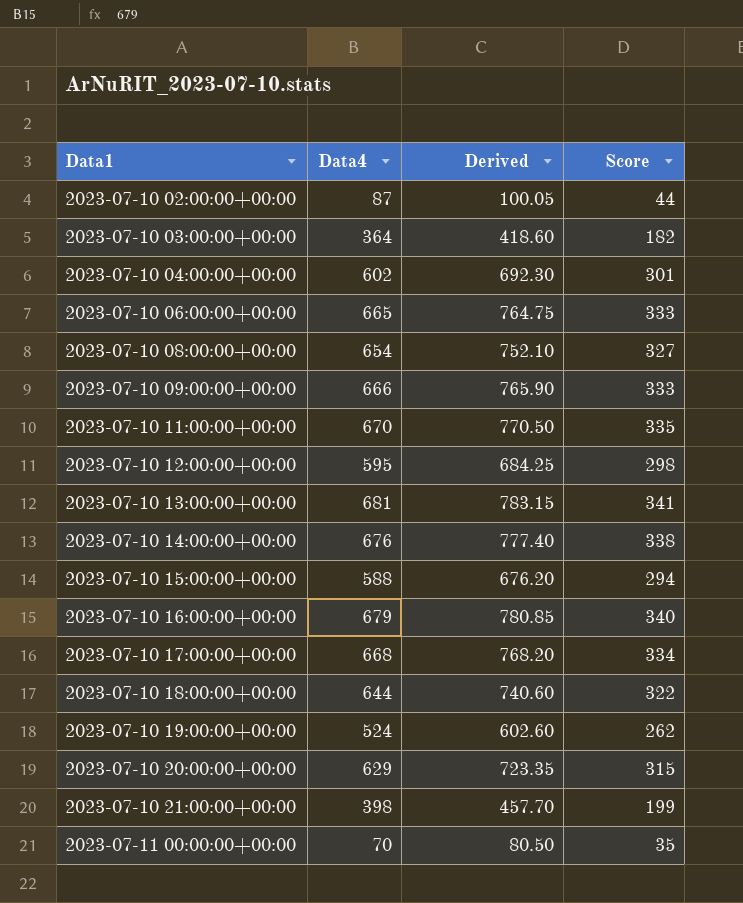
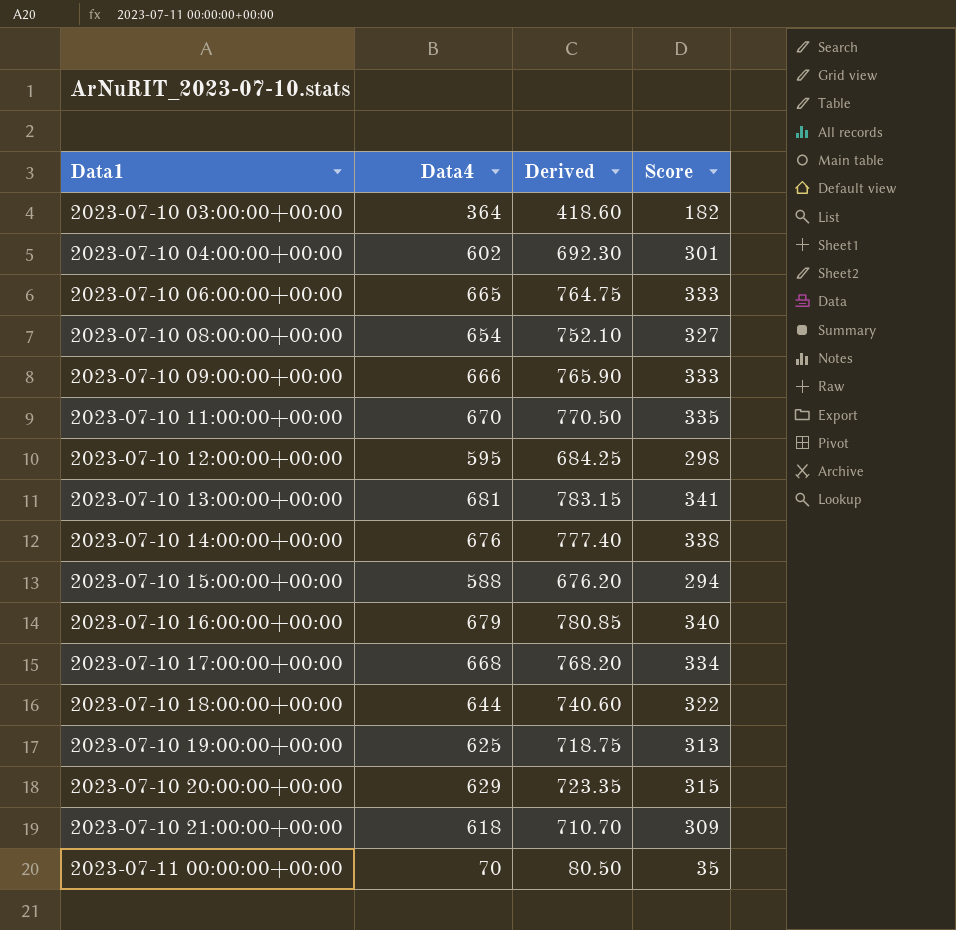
row 2023-07-10 02:00:00+00:00: 87 | 100.05 | 44 -> none
2023-07-10 19:00:00+00:00 | Data4: 524 -> 625
2023-07-10 19:00:00+00:00 | Derived: 602.60 -> 718.75
2023-07-10 19:00:00+00:00 | Score: 262 -> 313
2023-07-10 21:00:00+00:00 | Data4: 398 -> 618
2023-07-10 21:00:00+00:00 | Derived: 457.70 -> 710.70
2023-07-10 21:00:00+00:00 | Score: 199 -> 309

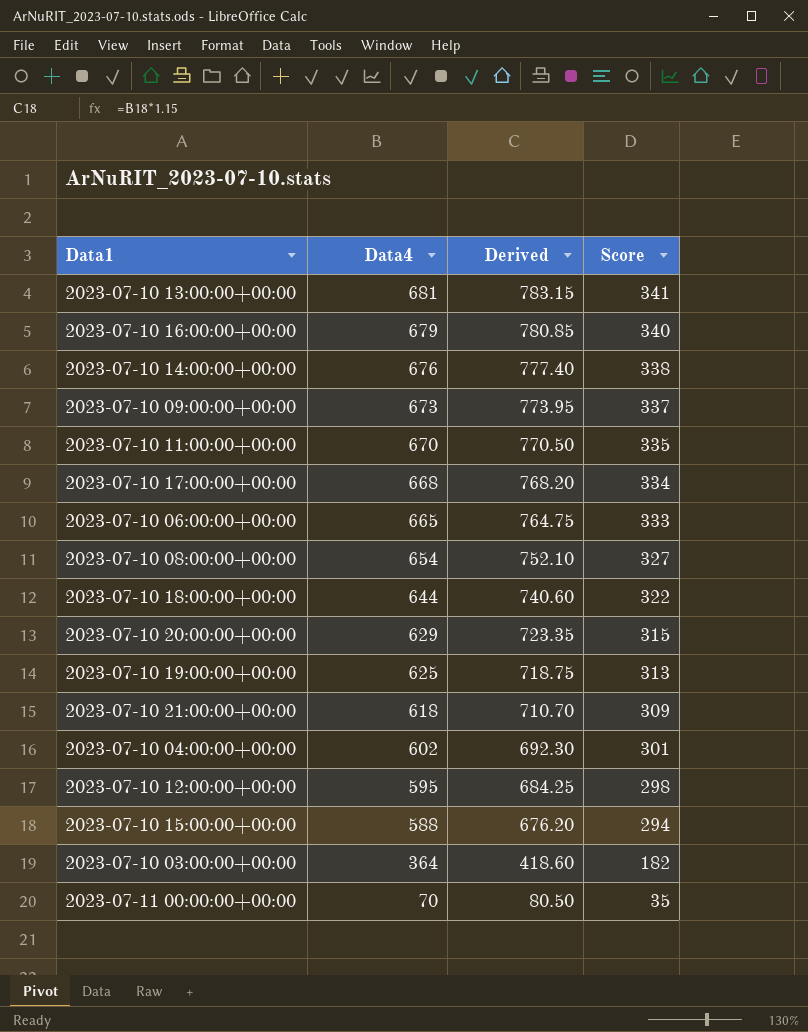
row order: Data1 ascending -> Data4 descending
2023-07-10 09:00:00+00:00 | Data4: 666 -> 673
2023-07-10 09:00:00+00:00 | Derived: 765.90 -> 773.95
2023-07-10 09:00:00+00:00 | Score: 333 -> 337

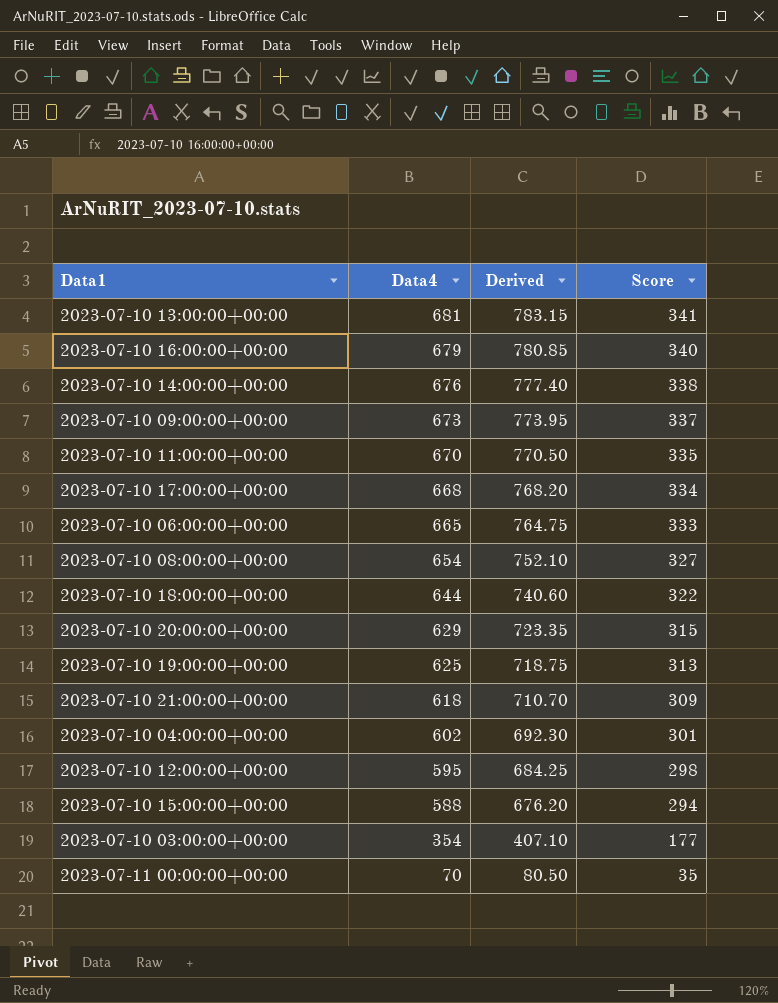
2023-07-10 03:00:00+00:00 | Data4: 364 -> 354
2023-07-10 03:00:00+00:00 | Derived: 418.60 -> 407.10
2023-07-10 03:00:00+00:00 | Score: 182 -> 177

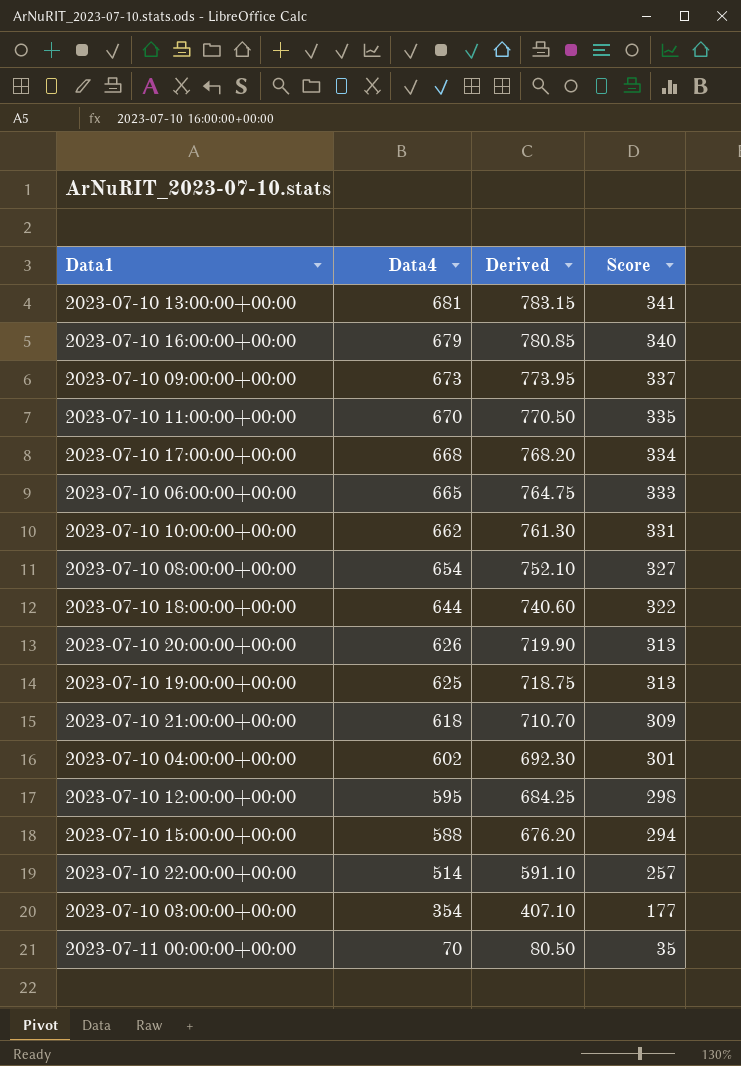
row 2023-07-10 14:00:00+00:00: 676 | 777.40 | 338 -> none
row 2023-07-10 10:00:00+00:00: none -> 662 | 761.30 | 331
2023-07-10 20:00:00+00:00 | Data4: 629 -> 626
2023-07-10 20:00:00+00:00 | Derived: 723.35 -> 719.90
2023-07-10 20:00:00+00:00 | Score: 315 -> 313
row 2023-07-10 22:00:00+00:00: none -> 514 | 591.10 | 257

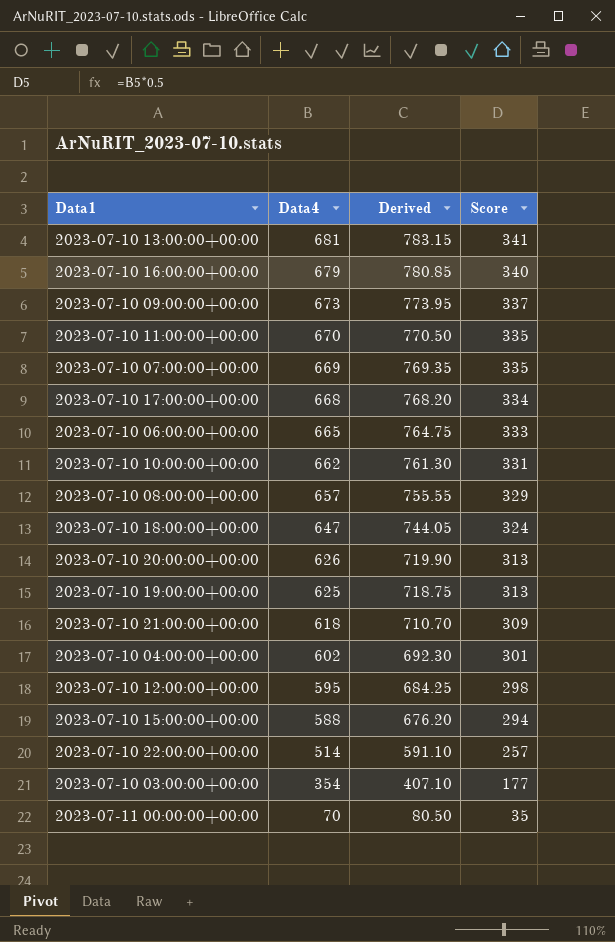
row 2023-07-10 07:00:00+00:00: none -> 669 | 769.35 | 335
2023-07-10 08:00:00+00:00 | Data4: 654 -> 657
2023-07-10 08:00:00+00:00 | Derived: 752.10 -> 755.55
2023-07-10 08:00:00+00:00 | Score: 327 -> 329
2023-07-10 18:00:00+00:00 | Data4: 644 -> 647
2023-07-10 18:00:00+00:00 | Derived: 740.60 -> 744.05
2023-07-10 18:00:00+00:00 | Score: 322 -> 324

